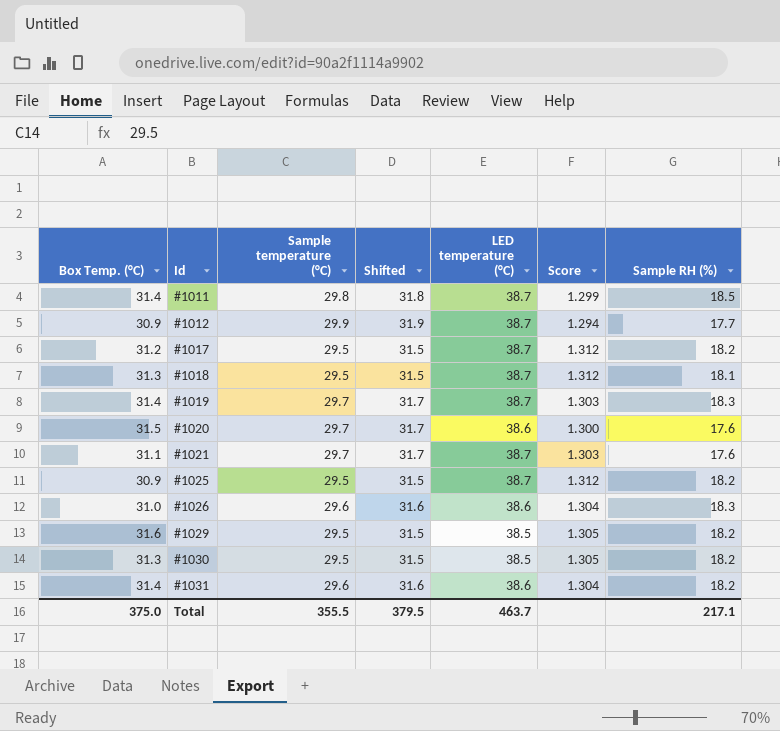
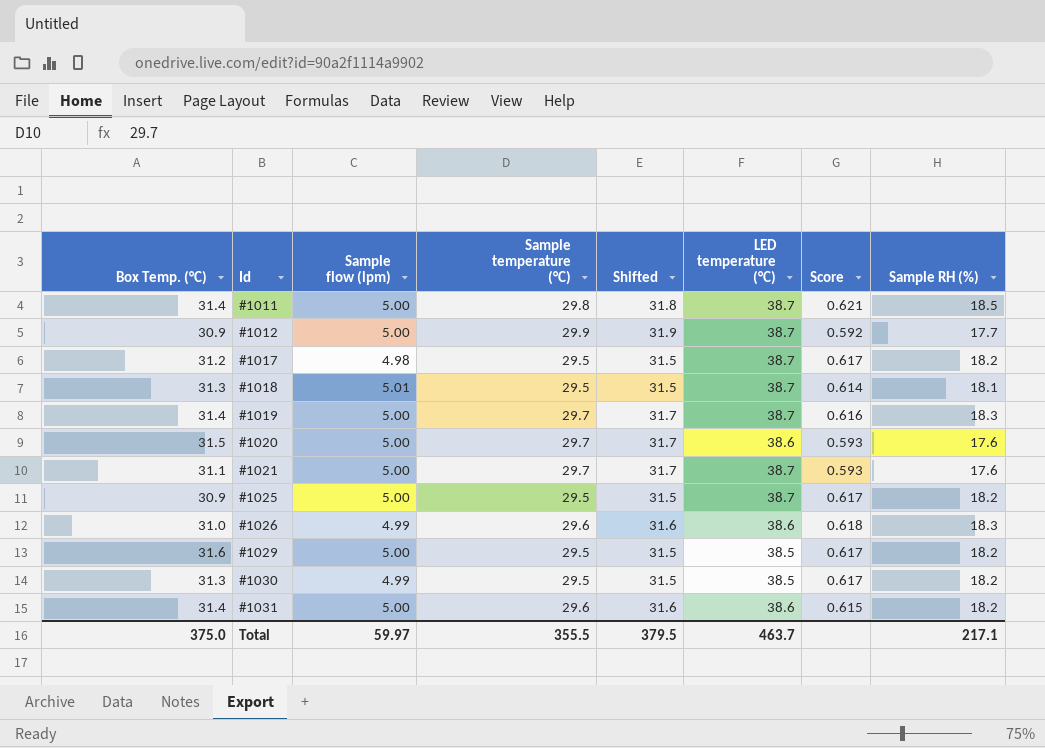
column Sample flow (lpm) | position: none -> 3
column Score | formula: [LED temperature (°C)] / [Sample temperature (°C)] -> [Sample RH (%)] / [Sample temperature (°C)]

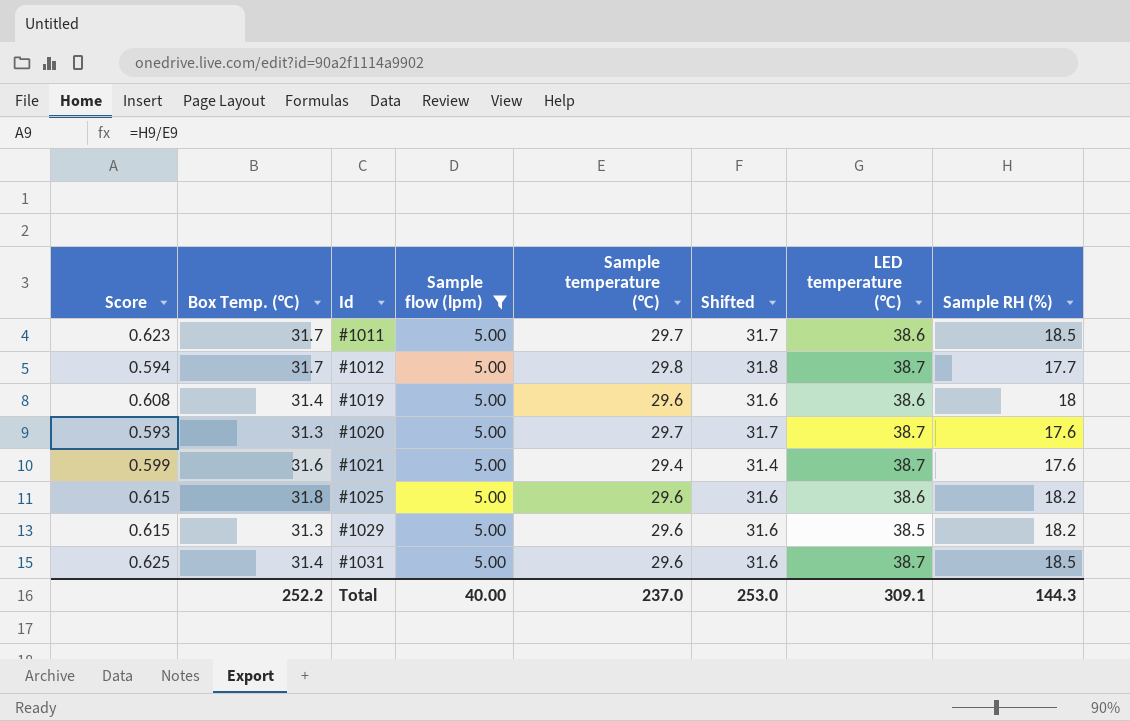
filter: none -> Sample flow (lpm) = 5.00
column Score | position: 7 -> 1
#1011 | Score: 0.621 -> 0.623
#1011 | Box Temp. (°C): 31.4 -> 31.7
#1011 | Sample temperature (°C): 29.8 -> 29.7
#1011 | Shifted: 31.8 -> 31.7
#1011 | LED temperature (°C): 38.7 -> 38.6
#1012 | Score: 0.592 -> 0.594
#1012 | Box Temp. (°C): 30.9 -> 31.7
#1012 | Sample temperature (°C): 29.9 -> 29.8
#1012 | Shifted: 31.9 -> 31.8
#1019 | Score: 0.616 -> 0.608
#1019 | Sample temperature (°C): 29.7 -> 29.6
#1019 | Shifted: 31.7 -> 31.6
#1019 | LED temperature (°C): 38.7 -> 38.6
#1019 | Sample RH (%): 18.3 -> 18
#1020 | Box Temp. (°C): 31.5 -> 31.3
#1020 | LED temperature (°C): 38.6 -> 38.7
#1021 | Score: 0.593 -> 0.599
#1021 | Box Temp. (°C): 31.1 -> 31.6
#1021 | Sample temperature (°C): 29.7 -> 29.4
#1021 | Shifted: 31.7 -> 31.4
#1025 | Score: 0.617 -> 0.615
#1025 | Box Temp. (°C): 30.9 -> 31.8
#1025 | Sample temperature (°C): 29.5 -> 29.6
#1025 | Shifted: 31.5 -> 31.6
#1025 | LED temperature (°C): 38.7 -> 38.6
#1029 | Score: 0.617 -> 0.615
#1029 | Box Temp. (°C): 31.6 -> 31.3
#1029 | Sample temperature (°C): 29.5 -> 29.6
#1029 | Shifted: 31.5 -> 31.6
#1031 | Score: 0.615 -> 0.625
#1031 | LED temperature (°C): 38.6 -> 38.7
#1031 | Sample RH (%): 18.2 -> 18.5
Total | Box Temp. (°C): 375.0 -> 252.2
Total | Sample flow (lpm): 59.97 -> 40.00
Total | Sample temperature (°C): 355.5 -> 237.0
Total | Shifted: 379.5 -> 253.0
Total | LED temperature (°C): 463.7 -> 309.1
Total | Sample RH (%): 217.1 -> 144.3

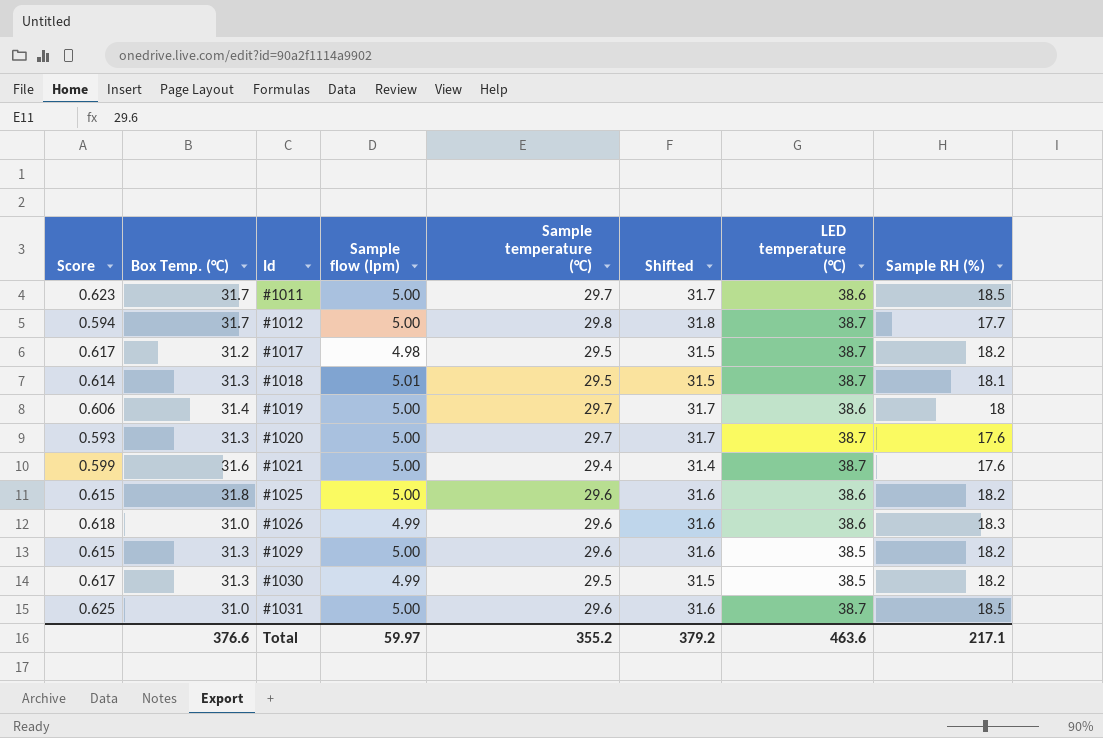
filter: Sample flow (lpm) = 5.00 -> none
#1019 | Score: 0.608 -> 0.606
#1019 | Sample temperature (°C): 29.6 -> 29.7
#1019 | Shifted: 31.6 -> 31.7
#1031 | Box Temp. (°C): 31.4 -> 31.0
Total | Box Temp. (°C): 252.2 -> 376.6
Total | Sample flow (lpm): 40.00 -> 59.97
Total | Sample temperature (°C): 237.0 -> 355.2
Total | Shifted: 253.0 -> 379.2
Total | LED temperature (°C): 309.1 -> 463.6
Total | Sample RH (%): 144.3 -> 217.1

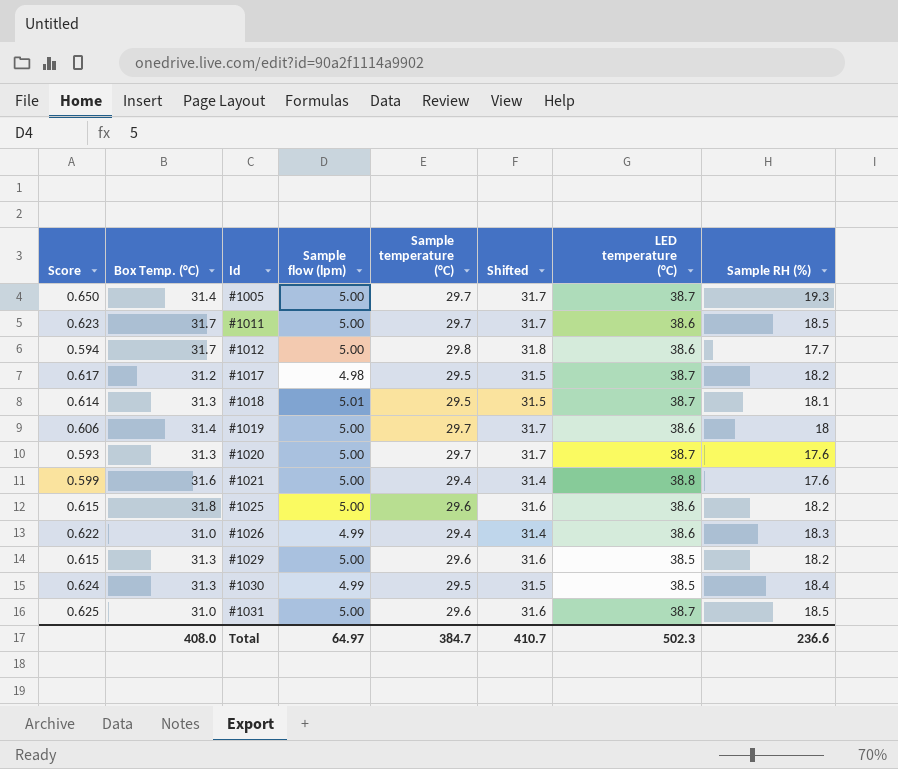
row #1005: none -> 0.650 | 31.4 | 5.00 | 29.7 | 31.7 | 38.7 | 19.3
#1012 | LED temperature (°C): 38.7 -> 38.6
#1021 | LED temperature (°C): 38.7 -> 38.8
#1026 | Score: 0.618 -> 0.622
#1026 | Sample temperature (°C): 29.6 -> 29.4
#1026 | Shifted: 31.6 -> 31.4
#1030 | Score: 0.617 -> 0.624
#1030 | Sample RH (%): 18.2 -> 18.4
Total | Box Temp. (°C): 376.6 -> 408.0
Total | Sample flow (lpm): 59.97 -> 64.97
Total | Sample temperature (°C): 355.2 -> 384.7
Total | Shifted: 379.2 -> 410.7
Total | LED temperature (°C): 463.6 -> 502.3
Total | Sample RH (%): 217.1 -> 236.6

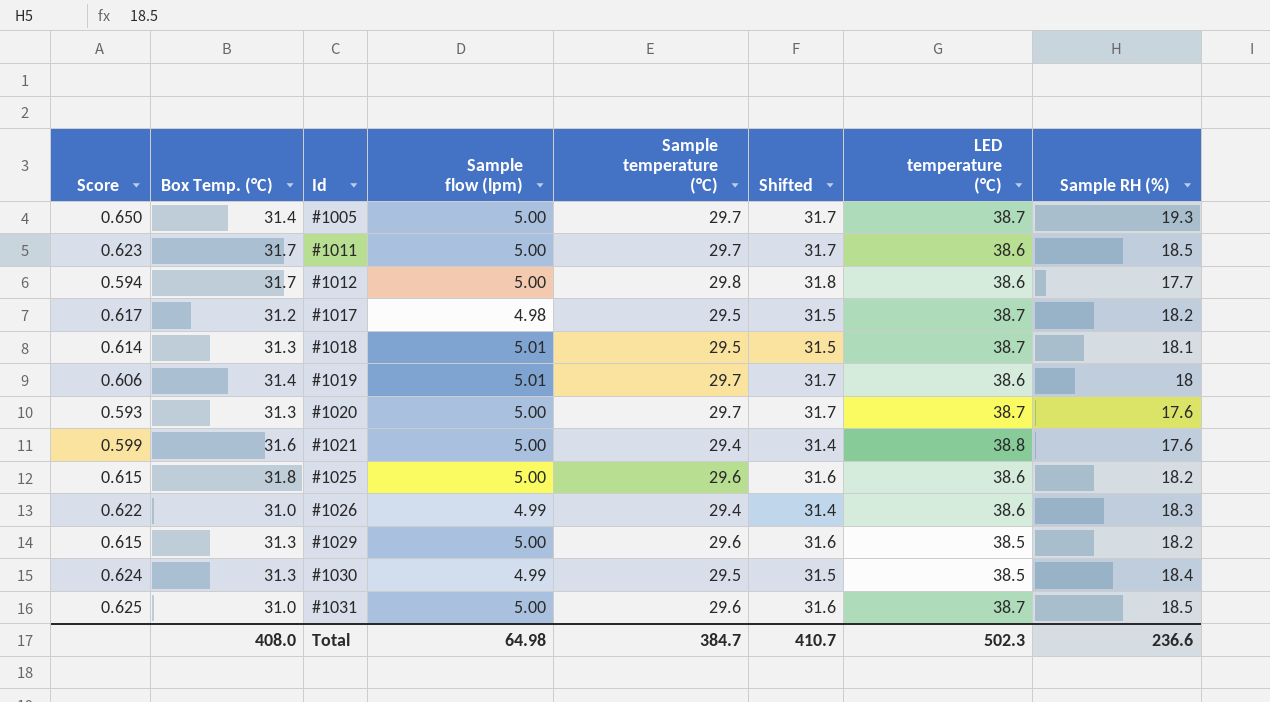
#1019 | Sample flow (lpm): 5.00 -> 5.01
Total | Sample flow (lpm): 64.97 -> 64.98

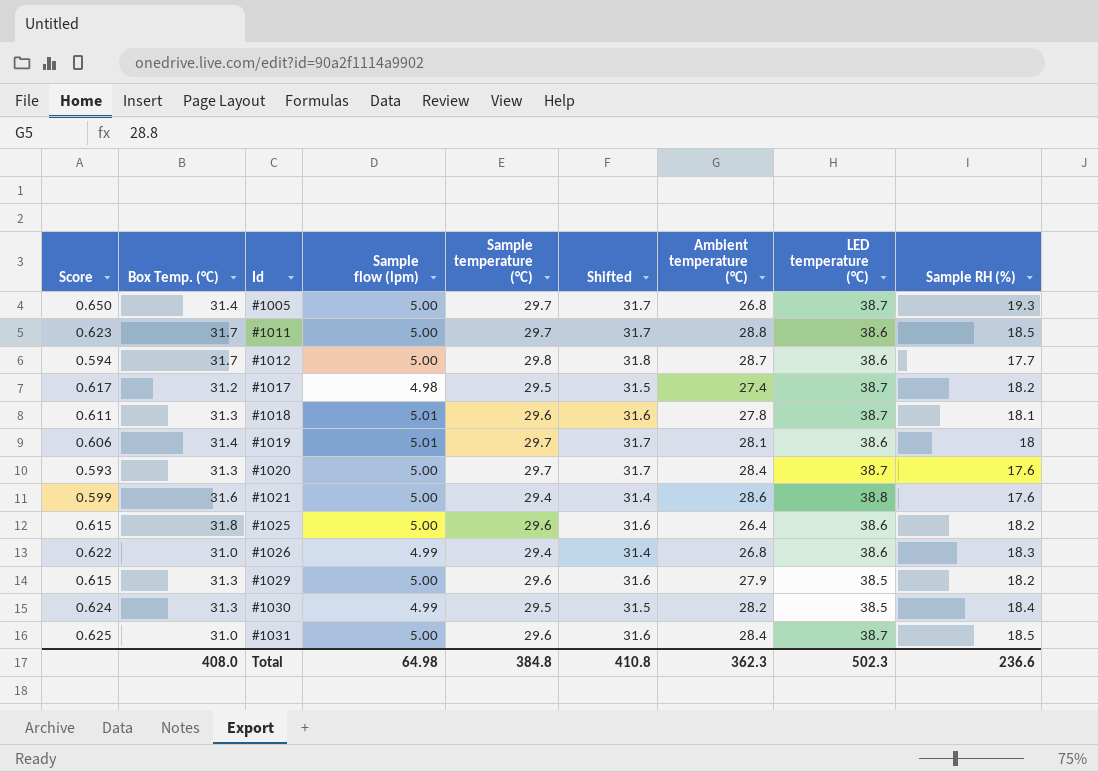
column Ambient temperature (°C) | position: none -> 7
#1018 | Score: 0.614 -> 0.611
#1018 | Sample temperature (°C): 29.5 -> 29.6
#1018 | Shifted: 31.5 -> 31.6
Total | Sample temperature (°C): 384.7 -> 384.8
Total | Shifted: 410.7 -> 410.8

